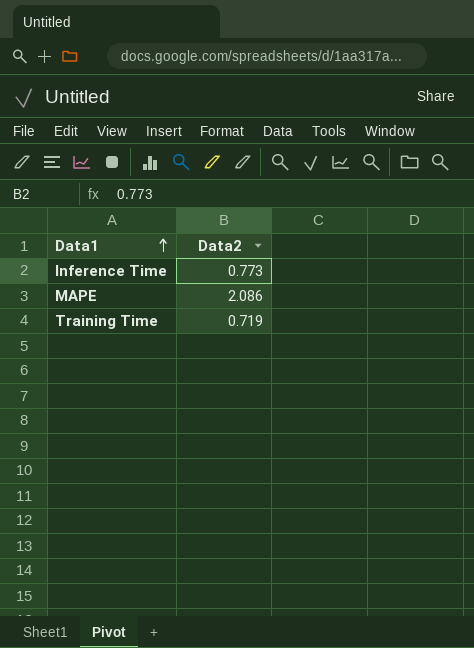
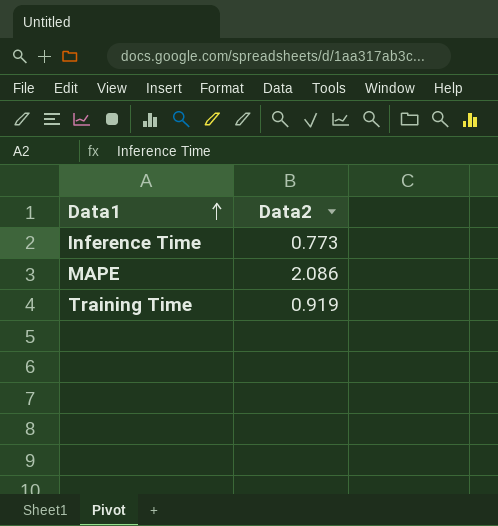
Training Time | Data2: 0.719 -> 0.919

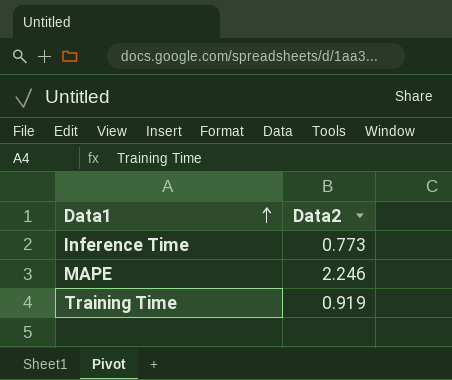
MAPE | Data2: 2.086 -> 2.246

